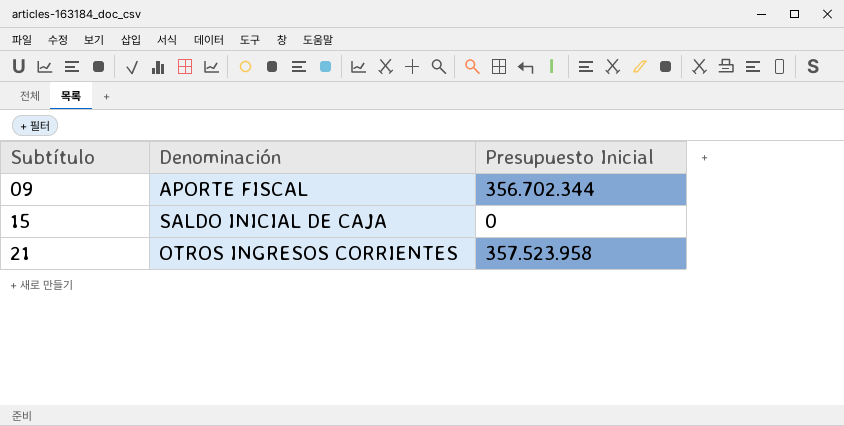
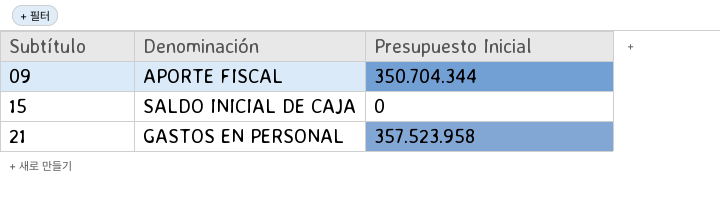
09 | Presupuesto Inicial: 356.702.344 -> 350.704.344
21 | Denominación: OTROS INGRESOS CORRIENTES -> GASTOS EN PERSONAL

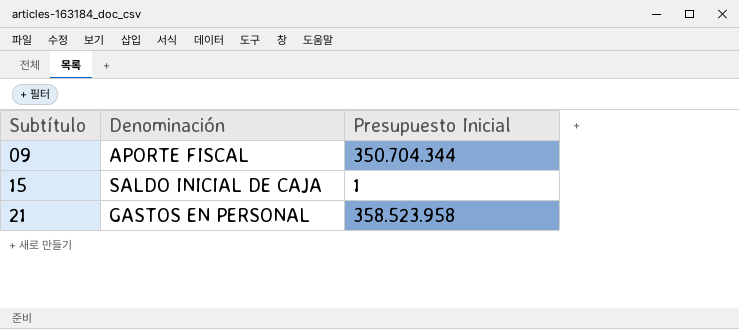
15 | Presupuesto Inicial: 0 -> 1
21 | Presupuesto Inicial: 357.523.958 -> 358.523.958

